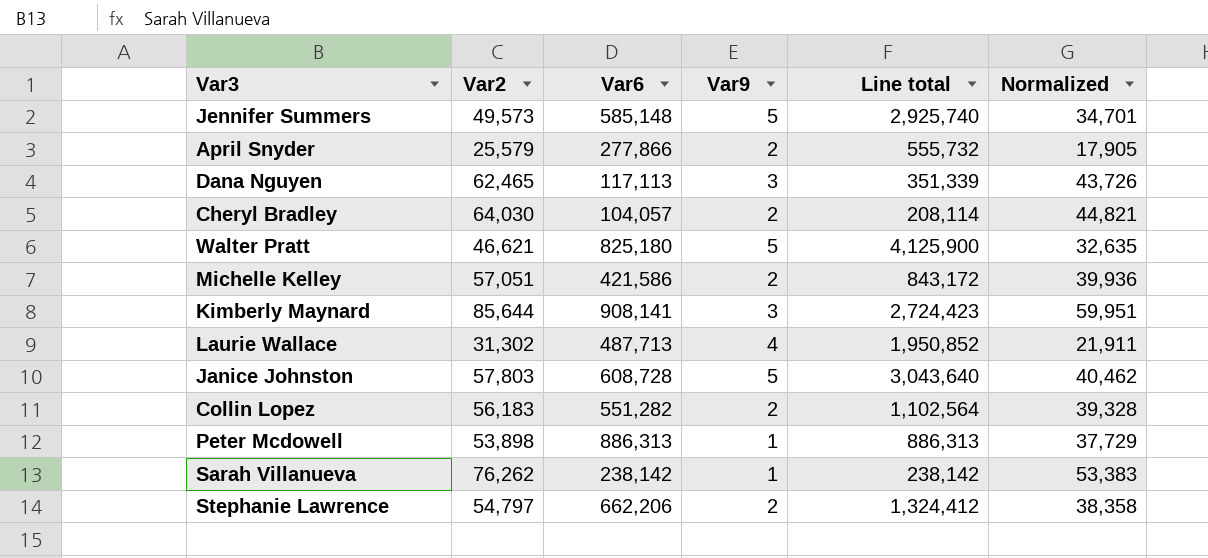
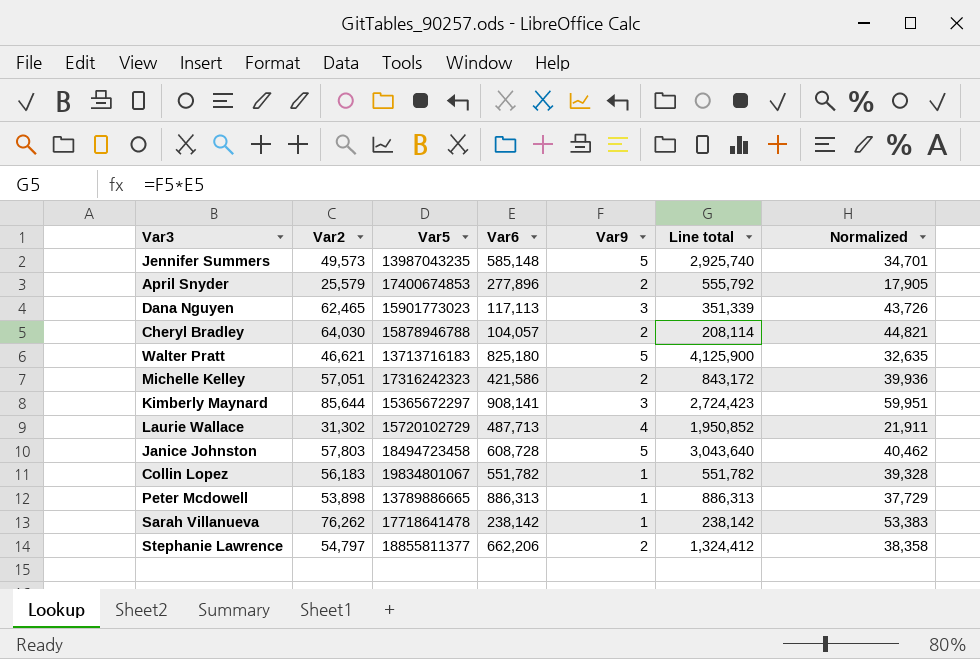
column Var5 | position: none -> 3
April Snyder | Var6: 277,866 -> 277,896
April Snyder | Line total: 555,732 -> 555,792
Collin Lopez | Var6: 551,282 -> 551,782
Collin Lopez | Var9: 2 -> 1
Collin Lopez | Line total: 1,102,564 -> 551,782

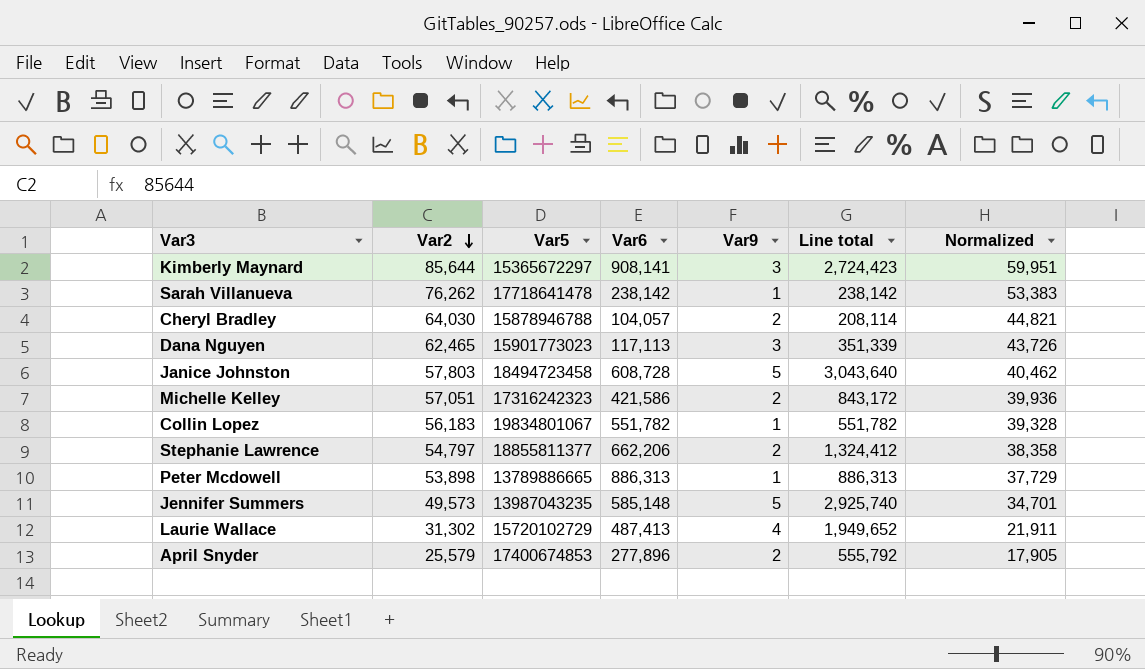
row order: none -> Var2 descending
row Walter Pratt: 46,621 | 13713716183 | 825,180 | 5 | 4,125,900 | 32,635 -> none
Laurie Wallace | Var6: 487,713 -> 487,413
Laurie Wallace | Line total: 1,950,852 -> 1,949,652

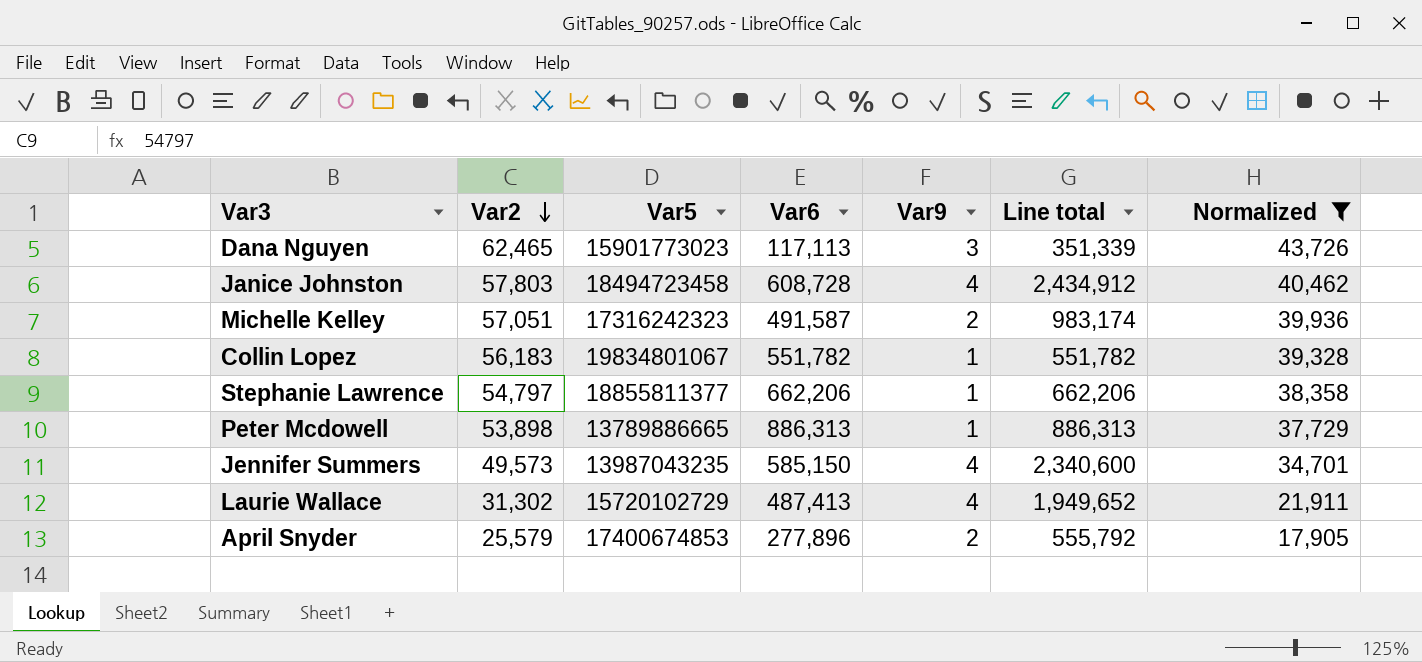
filter: none -> Normalized <= 43,726
Janice Johnston | Var9: 5 -> 4
Janice Johnston | Line total: 3,043,640 -> 2,434,912
Michelle Kelley | Var6: 421,586 -> 491,587
Michelle Kelley | Line total: 843,172 -> 983,174
Stephanie Lawrence | Var9: 2 -> 1
Stephanie Lawrence | Line total: 1,324,412 -> 662,206
Jennifer Summers | Var6: 585,148 -> 585,150
Jennifer Summers | Var9: 5 -> 4
Jennifer Summers | Line total: 2,925,740 -> 2,340,600

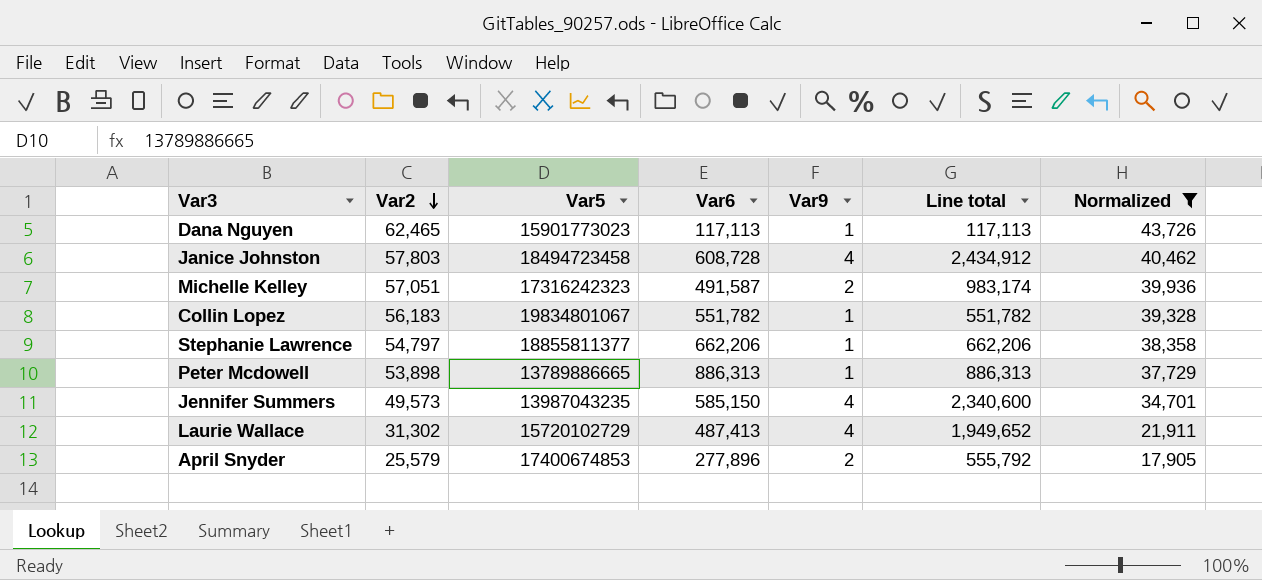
Dana Nguyen | Var9: 3 -> 1
Dana Nguyen | Line total: 351,339 -> 117,113

